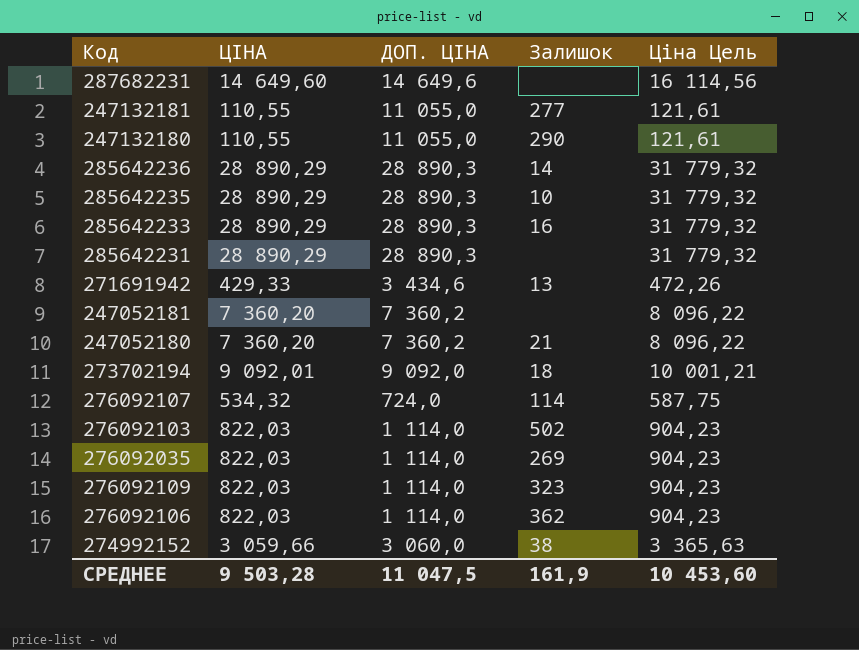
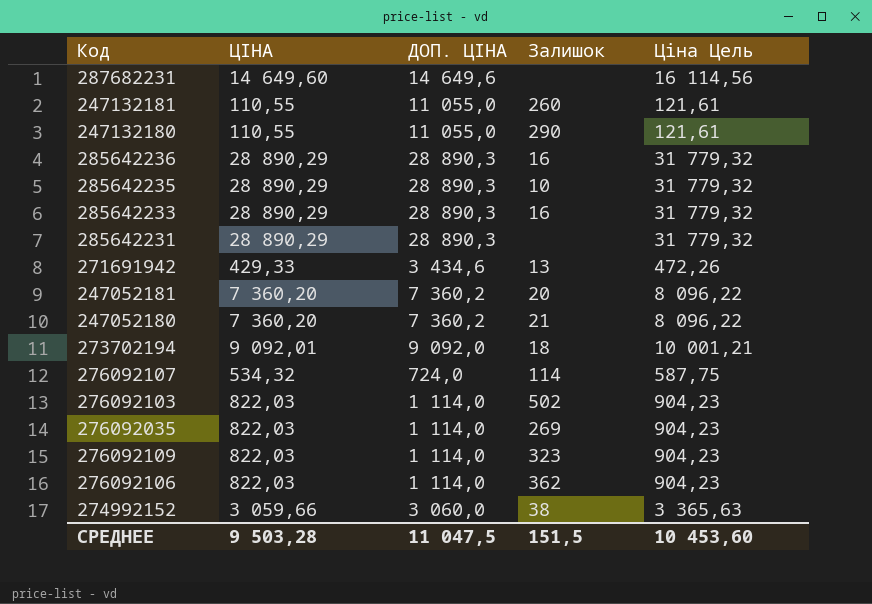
247132181 | Залишок: 277 -> 260
285642236 | Залишок: 14 -> 16
247052181 | Залишок: none -> 20
СРЕДНЕЕ | Залишок: 161,9 -> 151,5

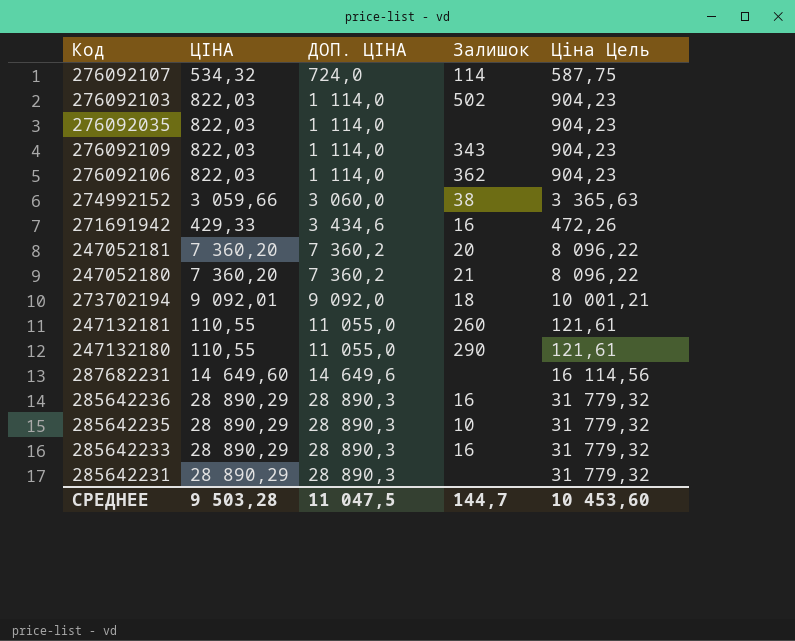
row order: none -> ДОП. ЦІНА ascending
276092035 | Залишок: 269 -> none
276092109 | Залишок: 323 -> 343
271691942 | Залишок: 13 -> 16
СРЕДНЕЕ | Залишок: 151,5 -> 144,7

